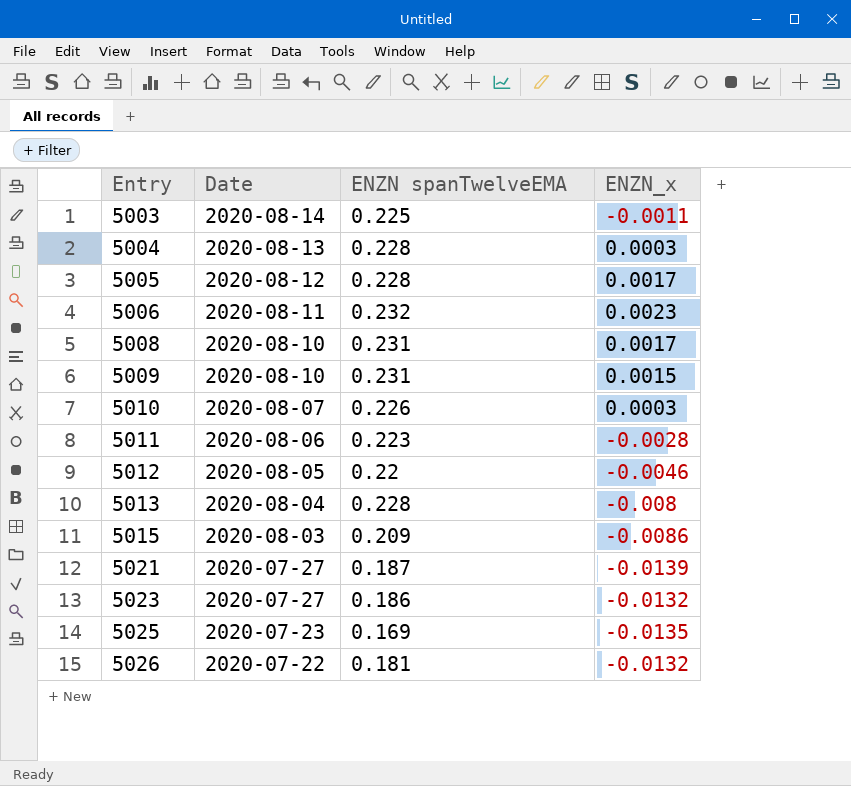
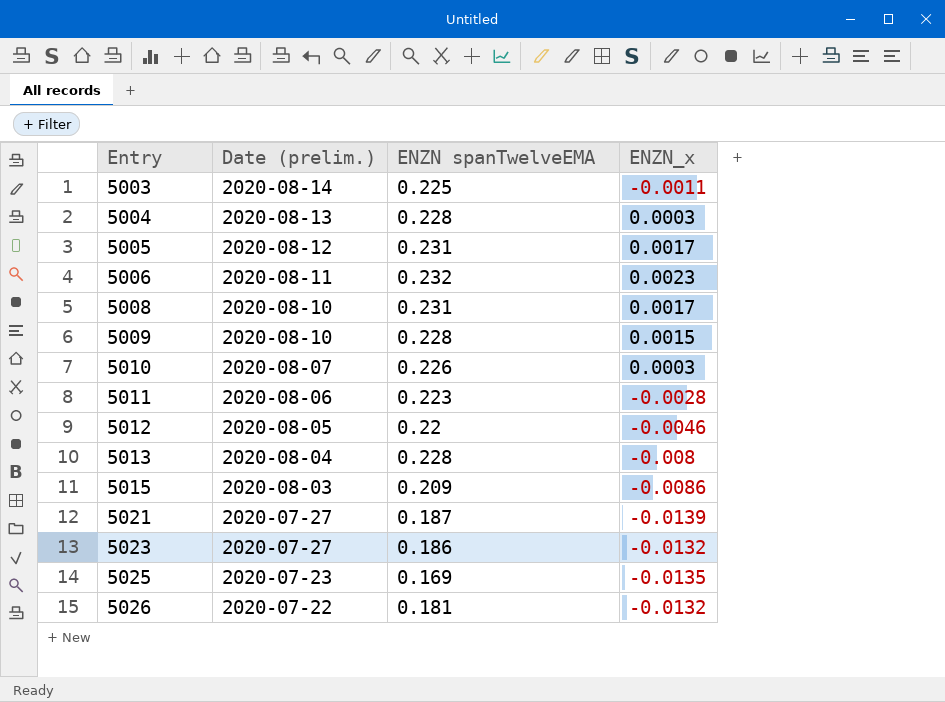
column name: Date -> Date (prelim.)
5005 | ENZN spanTwelveEMA: 0.228 -> 0.231
5009 | ENZN spanTwelveEMA: 0.231 -> 0.228

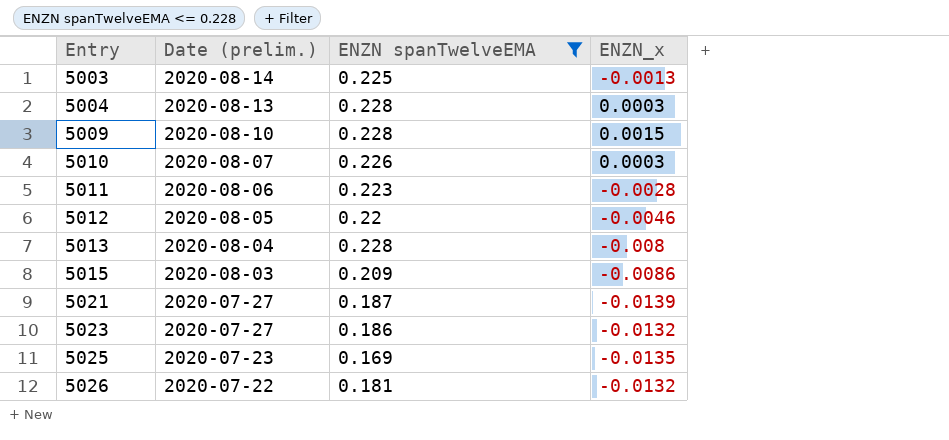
filter: none -> ENZN spanTwelveEMA <= 0.228
5003 | ENZN_x: -0.0011 -> -0.0013

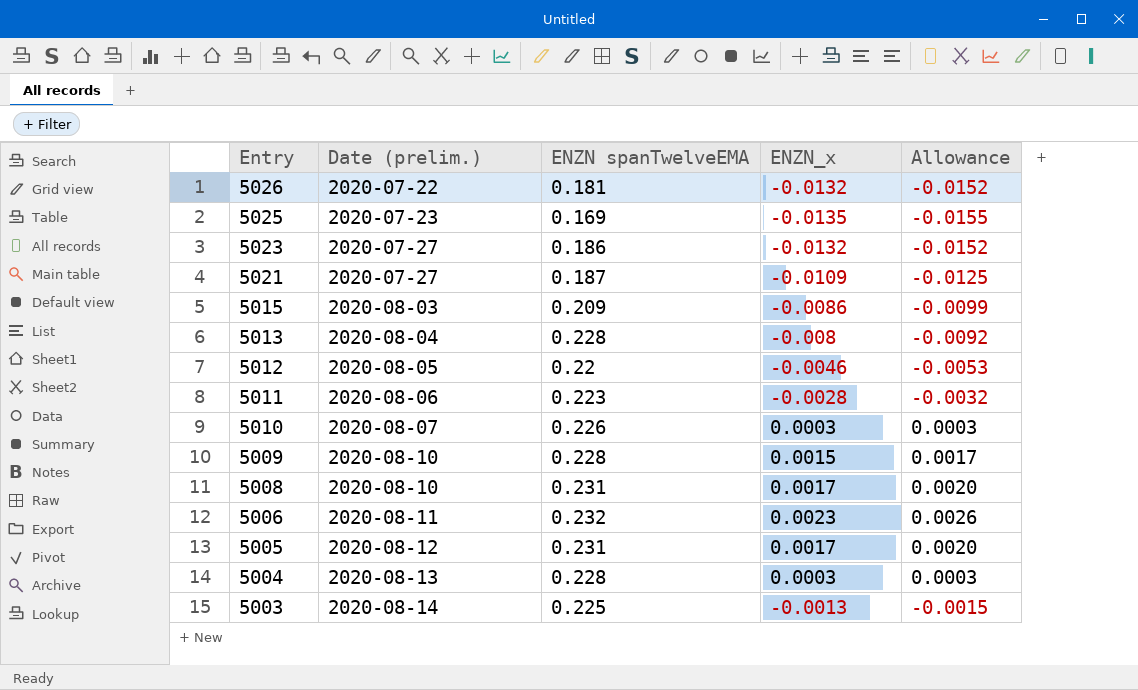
filter: ENZN spanTwelveEMA <= 0.228 -> none
row order: Entry ascending -> Entry descending
column Allowance | formula: none -> [ENZN_x] * 1.15
5021 | ENZN_x: -0.0139 -> -0.0109

